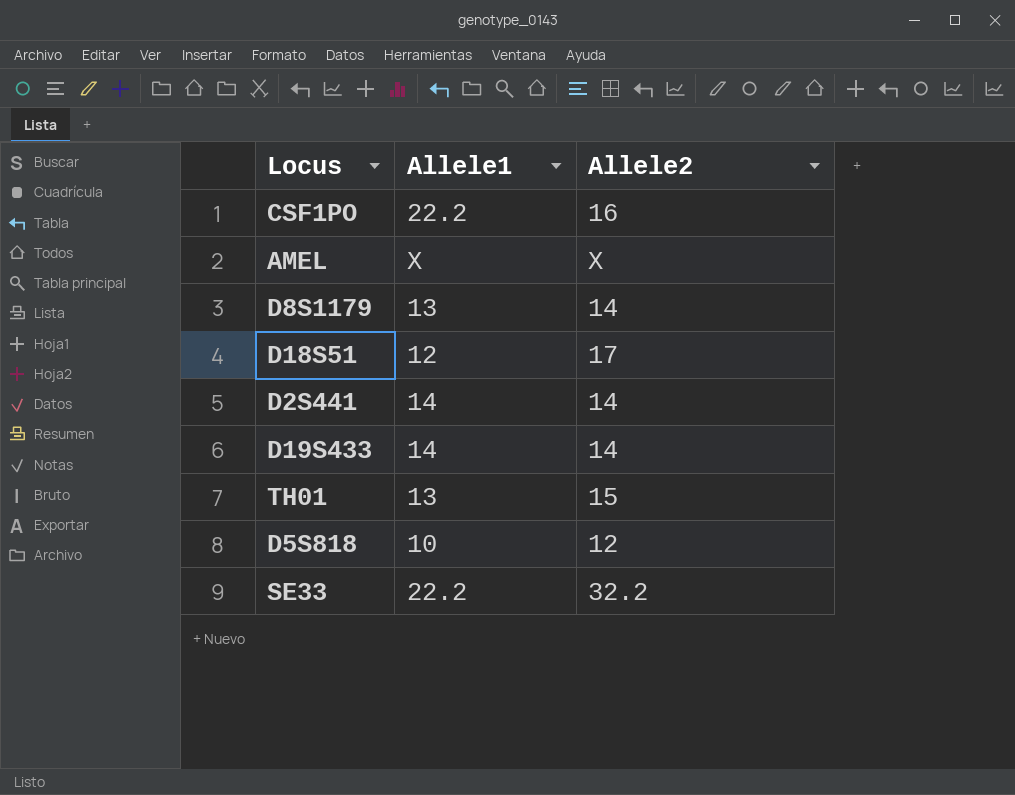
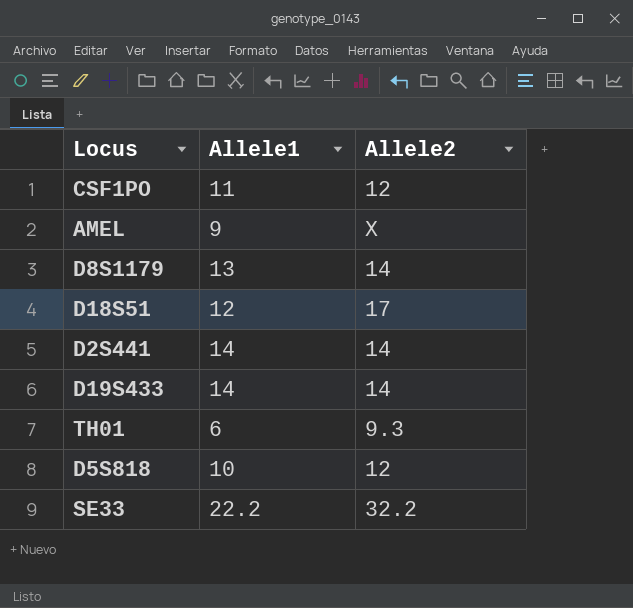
CSF1PO | Allele1: 22.2 -> 11
CSF1PO | Allele2: 16 -> 12
AMEL | Allele1: X -> 9
TH01 | Allele1: 13 -> 6
TH01 | Allele2: 15 -> 9.3

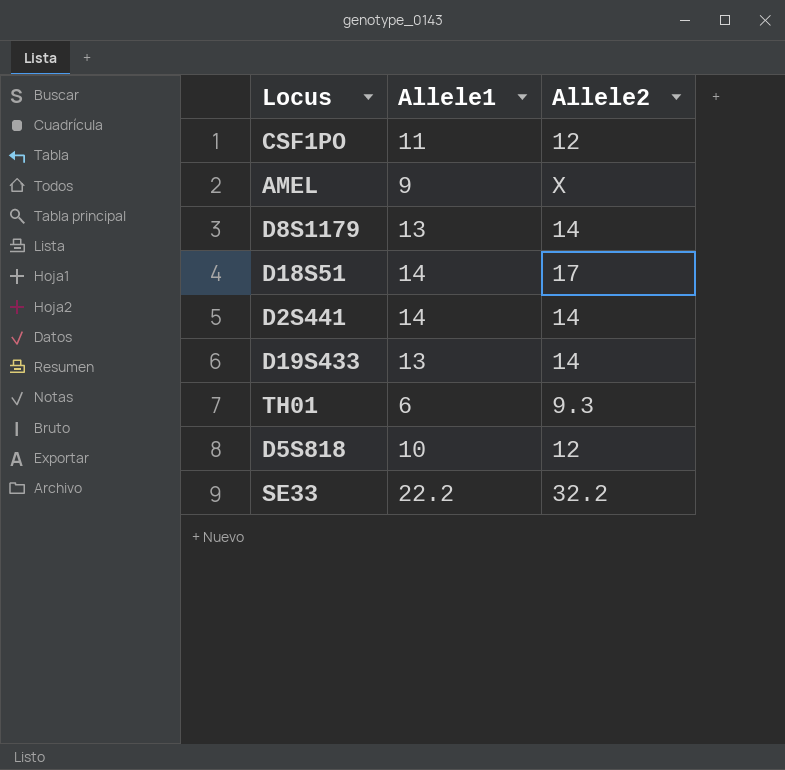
D18S51 | Allele1: 12 -> 14
D19S433 | Allele1: 14 -> 13

